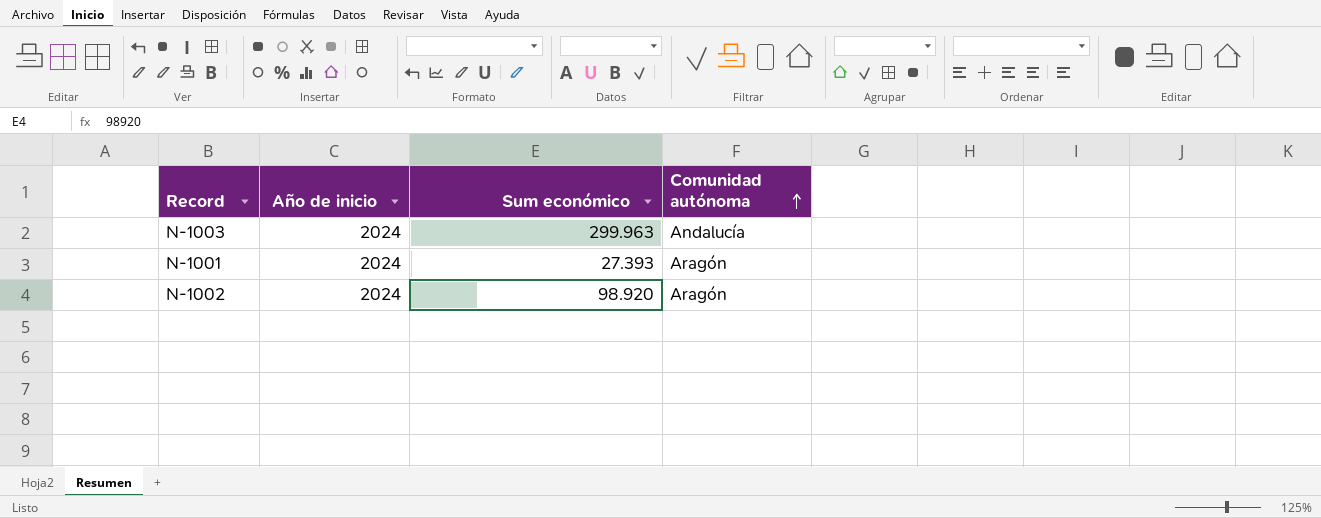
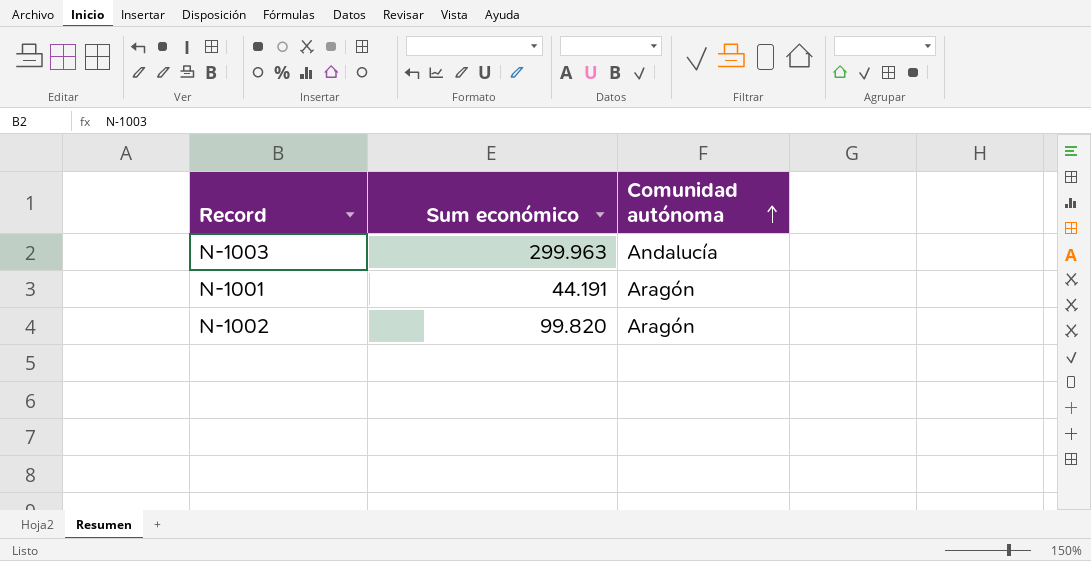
column Año de inicio | position: 2 -> none
N-1001 | Sum económico: 27.393 -> 44.191
N-1002 | Sum económico: 98.920 -> 99.820

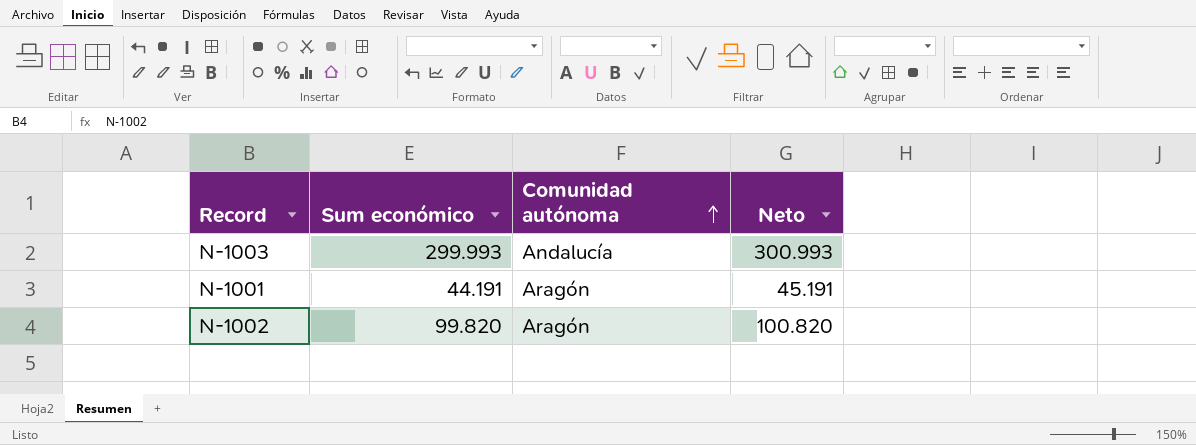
column Neto | formula: none -> [Sum económico] + 1000
N-1003 | Sum económico: 299.963 -> 299.993

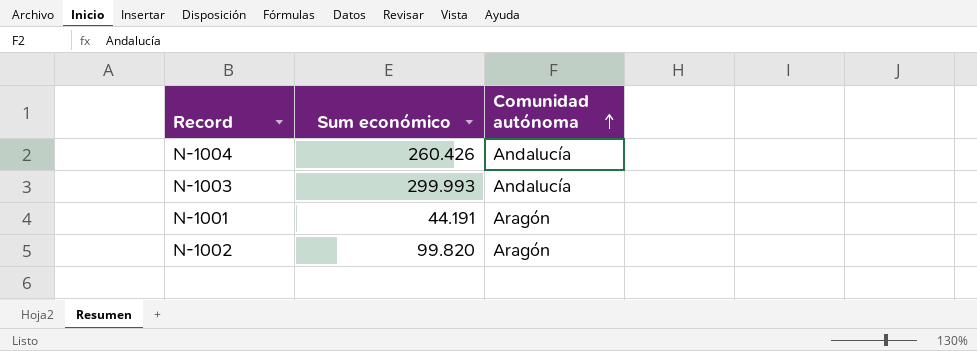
column Neto | formula: [Sum económico] + 1000 -> none
row N-1004: none -> 260.426 | Andalucía

